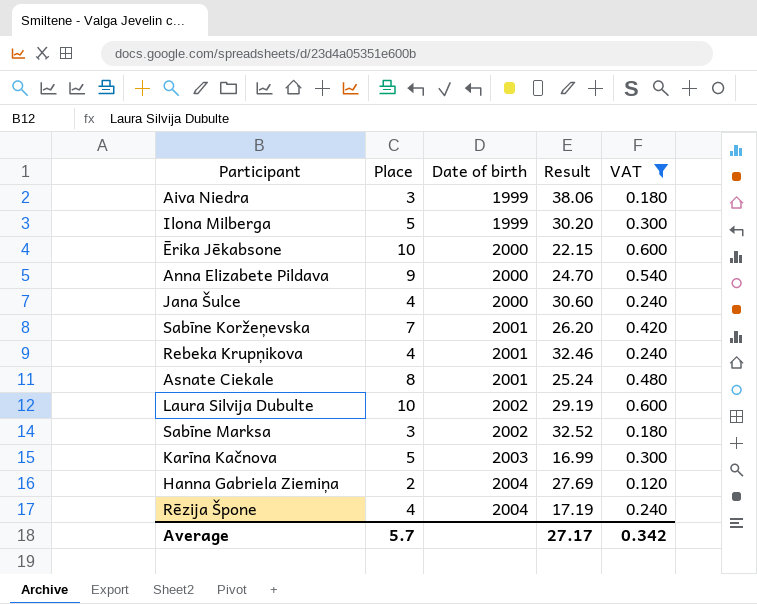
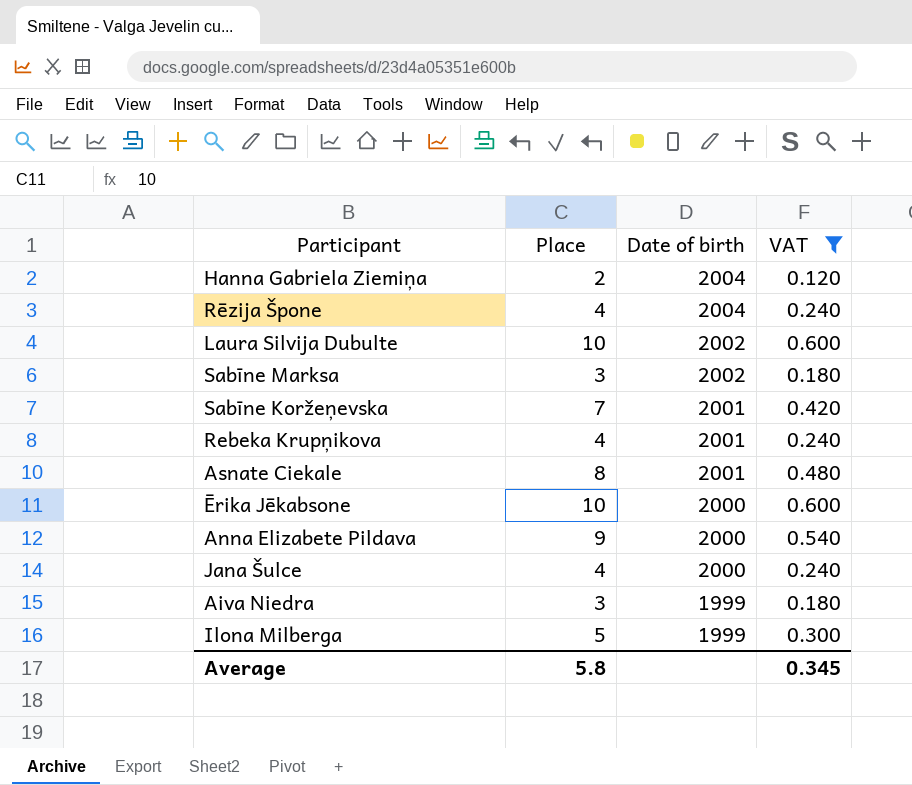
row order: Date of birth ascending -> Date of birth descending
column Result | position: 4 -> none
row Karīna Kačnova: 5 | 2003 | 16.99 | 0.300 -> none
Average | Place: 5.7 -> 5.8
Average | VAT: 0.342 -> 0.345

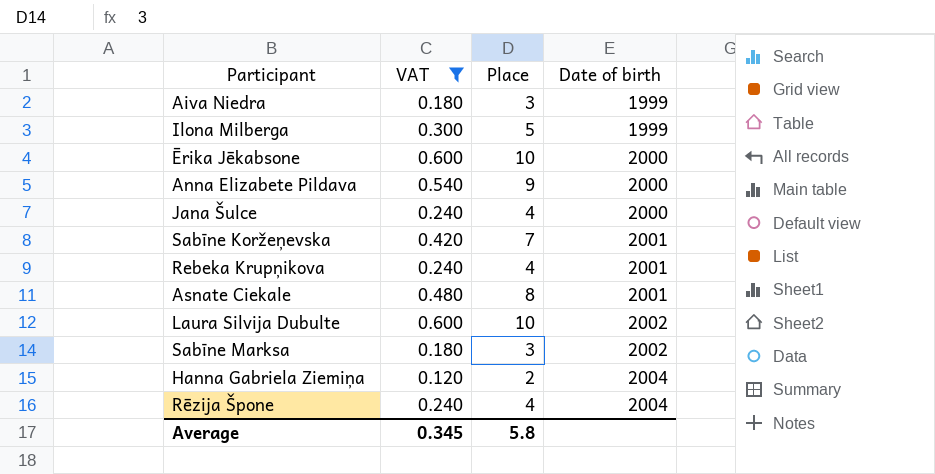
row order: Date of birth descending -> Date of birth ascending
column VAT | position: 4 -> 2

